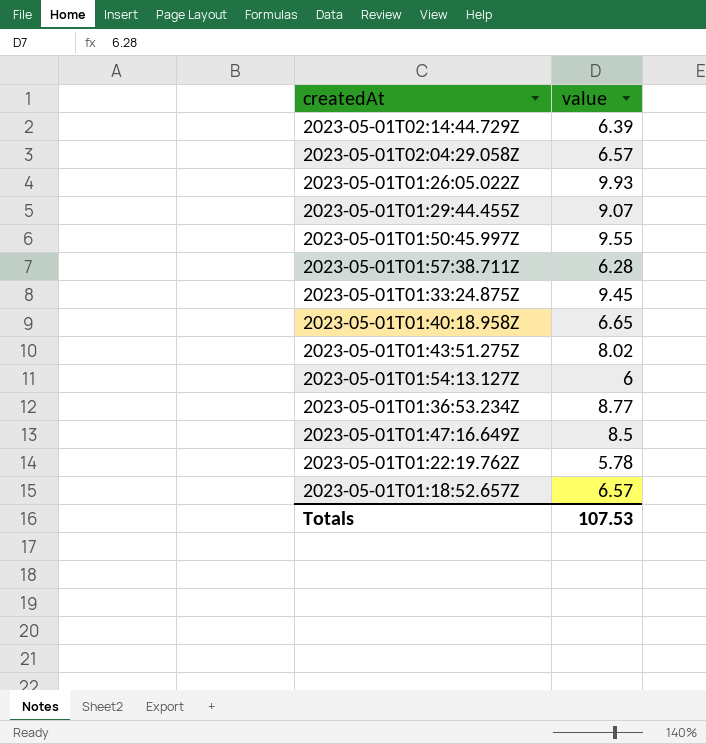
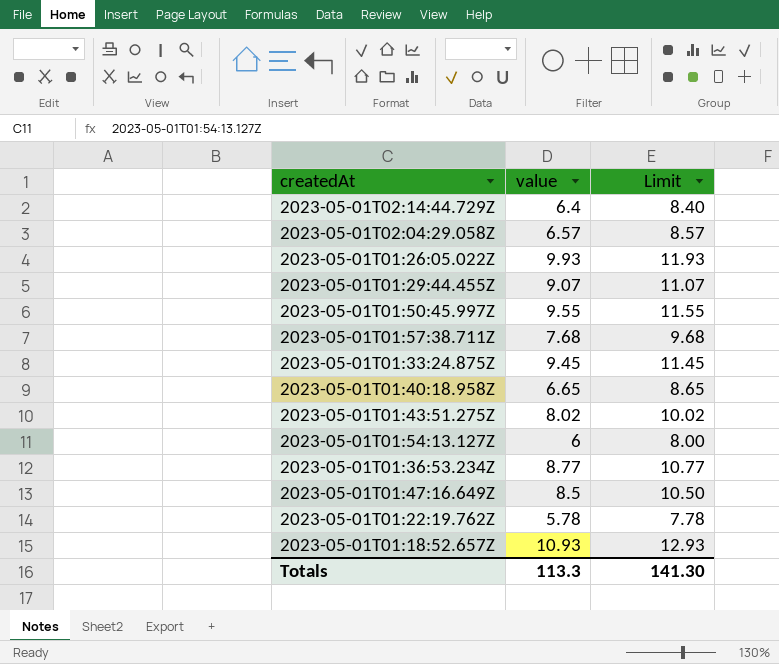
column Limit | formula: none -> [value] + 2
2023-05-01T02:14:44.729Z | value: 6.39 -> 6.4
2023-05-01T01:57:38.711Z | value: 6.28 -> 7.68
2023-05-01T01:18:52.657Z | value: 6.57 -> 10.93
Totals | value: 107.53 -> 113.3

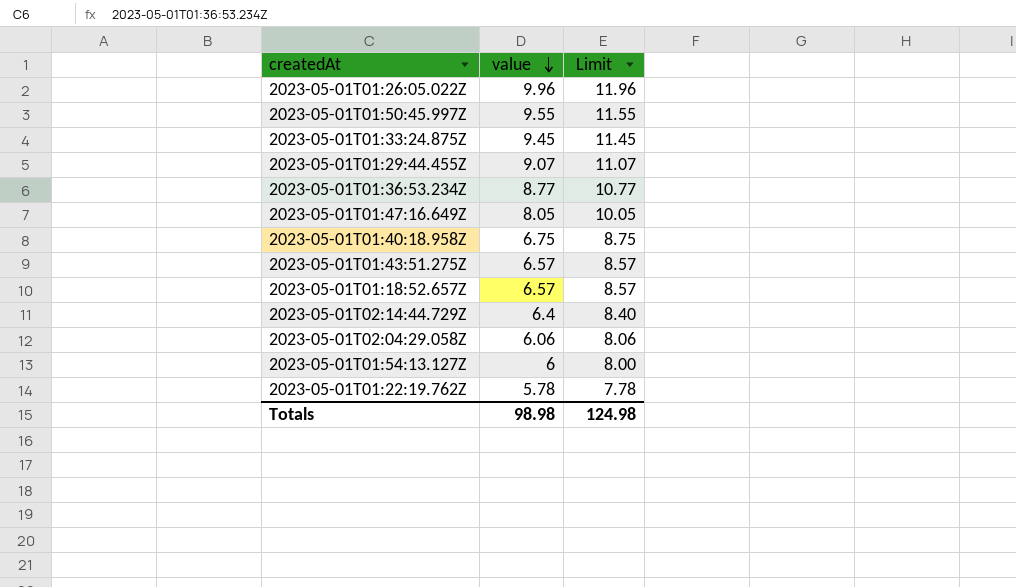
row order: none -> value descending
row 2023-05-01T01:57:38.711Z: 7.68 | 9.68 -> none
2023-05-01T01:26:05.022Z | value: 9.93 -> 9.96
2023-05-01T01:26:05.022Z | Limit: 11.93 -> 11.96
2023-05-01T01:47:16.649Z | value: 8.5 -> 8.05
2023-05-01T01:47:16.649Z | Limit: 10.50 -> 10.05
2023-05-01T01:40:18.958Z | value: 6.65 -> 6.75
2023-05-01T01:40:18.958Z | Limit: 8.65 -> 8.75
2023-05-01T01:43:51.275Z | value: 8.02 -> 6.57
2023-05-01T01:43:51.275Z | Limit: 10.02 -> 8.57
2023-05-01T01:18:52.657Z | value: 10.93 -> 6.57
2023-05-01T01:18:52.657Z | Limit: 12.93 -> 8.57
2023-05-01T02:04:29.058Z | value: 6.57 -> 6.06
2023-05-01T02:04:29.058Z | Limit: 8.57 -> 8.06
Totals | value: 113.3 -> 98.98
Totals | Limit: 141.30 -> 124.98

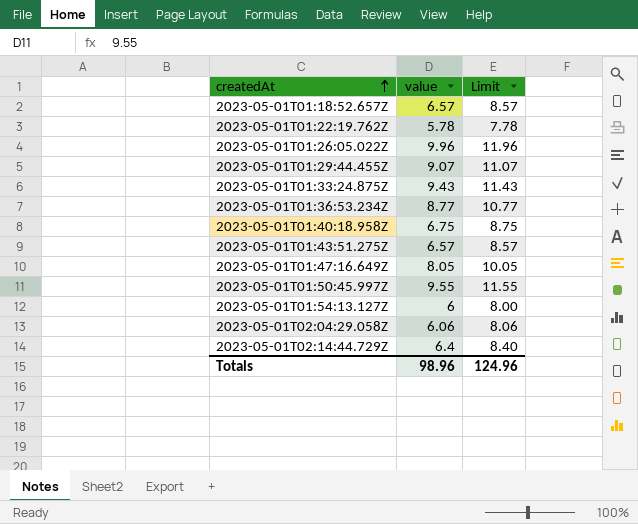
row order: value descending -> createdAt ascending
2023-05-01T01:33:24.875Z | value: 9.45 -> 9.43
2023-05-01T01:33:24.875Z | Limit: 11.45 -> 11.43
Totals | value: 98.98 -> 98.96
Totals | Limit: 124.98 -> 124.96

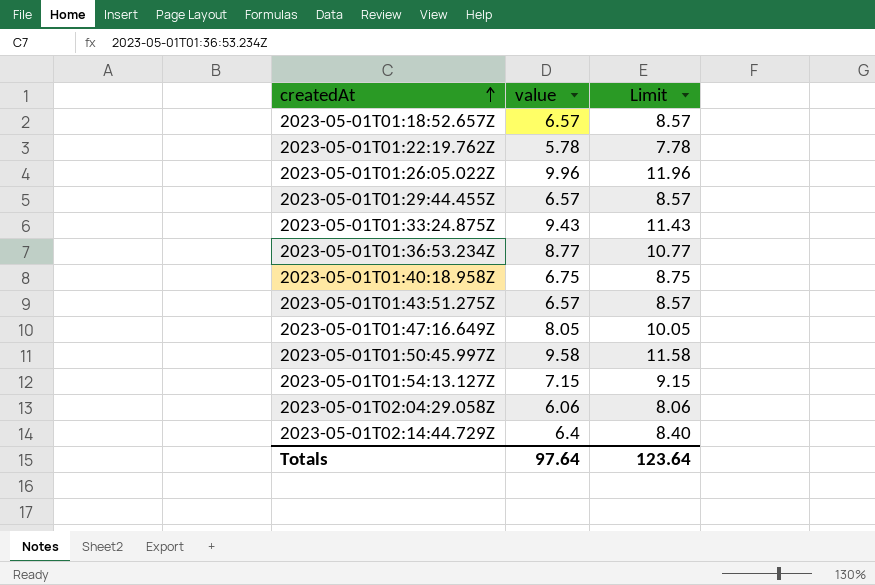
2023-05-01T01:29:44.455Z | value: 9.07 -> 6.57
2023-05-01T01:29:44.455Z | Limit: 11.07 -> 8.57
2023-05-01T01:50:45.997Z | value: 9.55 -> 9.58
2023-05-01T01:50:45.997Z | Limit: 11.55 -> 11.58
2023-05-01T01:54:13.127Z | value: 6 -> 7.15
2023-05-01T01:54:13.127Z | Limit: 8.00 -> 9.15
Totals | value: 98.96 -> 97.64
Totals | Limit: 124.96 -> 123.64

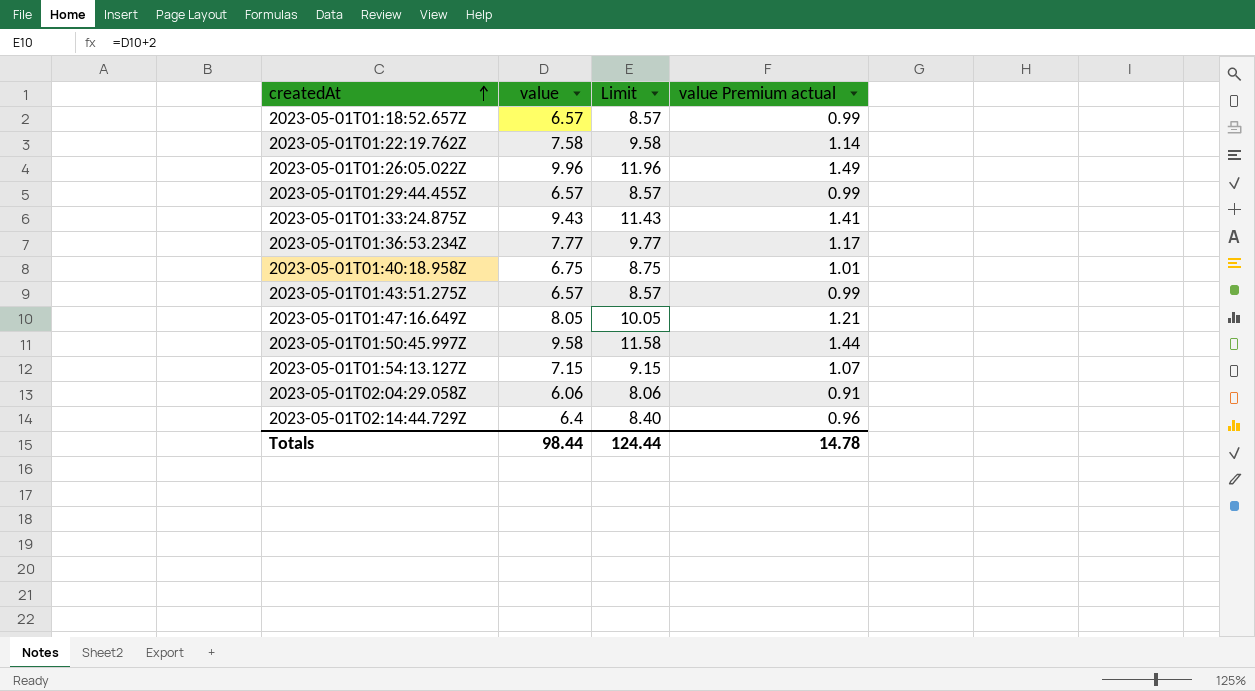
column value Premium actual | formula: none -> [value] * 0.15
2023-05-01T01:22:19.762Z | value: 5.78 -> 7.58
2023-05-01T01:22:19.762Z | Limit: 7.78 -> 9.58
2023-05-01T01:36:53.234Z | value: 8.77 -> 7.77
2023-05-01T01:36:53.234Z | Limit: 10.77 -> 9.77
Totals | value: 97.64 -> 98.44
Totals | Limit: 123.64 -> 124.44

